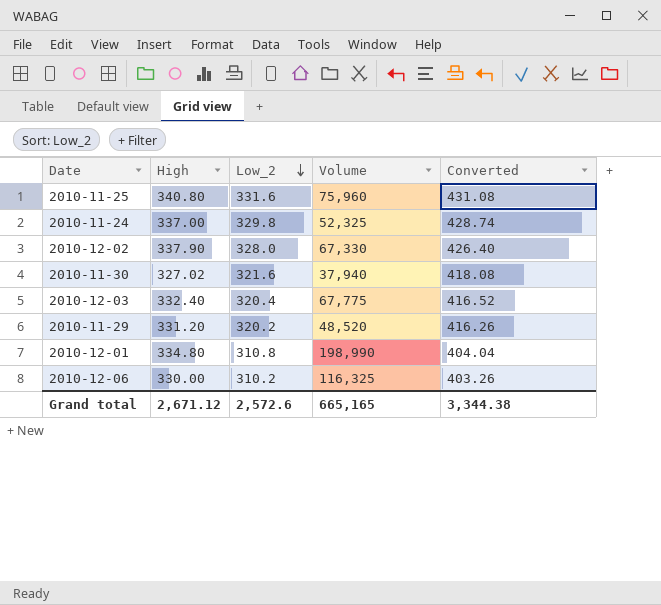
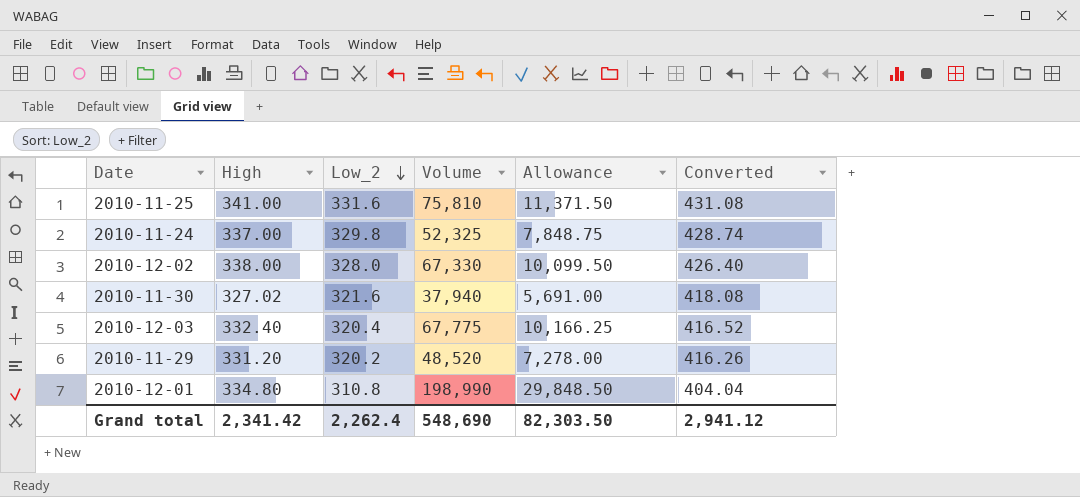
column Allowance | formula: none -> [Volume] * 0.15
row 2010-12-06: 330.00 | 310.2 | 116,325 | 403.26 -> none
2010-11-25 | High: 340.80 -> 341.00
2010-11-25 | Volume: 75,960 -> 75,810
2010-12-02 | High: 337.90 -> 338.00
Grand total | High: 2,671.12 -> 2,341.42
Grand total | Low_2: 2,572.6 -> 2,262.4
Grand total | Volume: 665,165 -> 548,690
Grand total | Converted: 3,344.38 -> 2,941.12

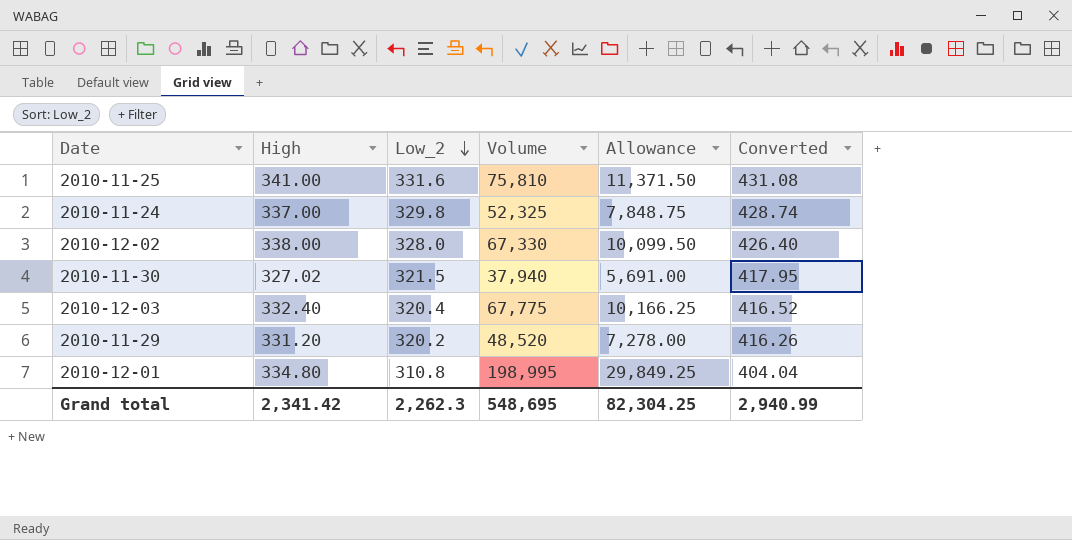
2010-11-30 | Low_2: 321.6 -> 321.5
2010-11-30 | Converted: 418.08 -> 417.95
2010-12-01 | Volume: 198,990 -> 198,995
2010-12-01 | Allowance: 29,848.50 -> 29,849.25
Grand total | Low_2: 2,262.4 -> 2,262.3
Grand total | Volume: 548,690 -> 548,695
Grand total | Allowance: 82,303.50 -> 82,304.25
Grand total | Converted: 2,941.12 -> 2,940.99

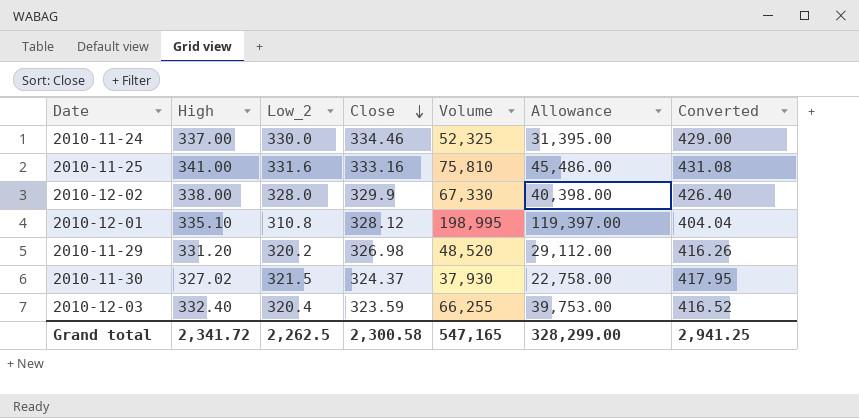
row order: Low_2 descending -> Close descending
column Close | position: none -> 4
column Allowance | formula: [Volume] * 0.15 -> [Volume] * 0.6
2010-11-24 | Low_2: 329.8 -> 330.0
2010-11-24 | Converted: 428.74 -> 429.00
2010-12-01 | High: 334.80 -> 335.10
2010-11-30 | Volume: 37,940 -> 37,930
2010-12-03 | Volume: 67,775 -> 66,255
Grand total | High: 2,341.42 -> 2,341.72
Grand total | Low_2: 2,262.3 -> 2,262.5
Grand total | Volume: 548,695 -> 547,165
Grand total | Allowance: 82,304.25 -> 328,299.00
Grand total | Converted: 2,940.99 -> 2,941.25

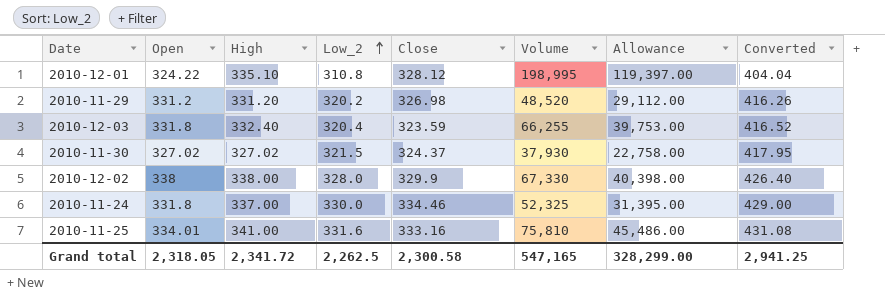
row order: Close descending -> Low_2 ascending
column Open | position: none -> 2

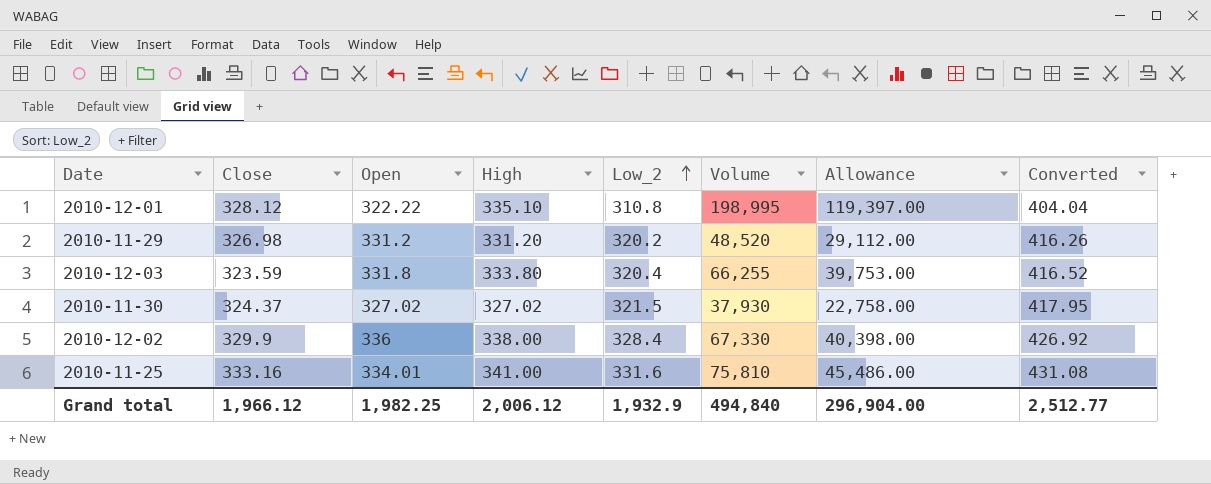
column Close | position: 5 -> 2
row 2010-11-24: 331.8 | 337.00 | 330.0 | 334.46 | 52,325 | 31,395.00 | 429.00 -> none
2010-12-01 | Open: 324.22 -> 322.22
2010-12-03 | High: 332.40 -> 333.80
2010-12-02 | Open: 338 -> 336
2010-12-02 | Low_2: 328.0 -> 328.4
2010-12-02 | Converted: 426.40 -> 426.92
Grand total | Close: 2,300.58 -> 1,966.12
Grand total | Open: 2,318.05 -> 1,982.25
Grand total | High: 2,341.72 -> 2,006.12
Grand total | Low_2: 2,262.5 -> 1,932.9
Grand total | Volume: 547,165 -> 494,840
Grand total | Allowance: 328,299.00 -> 296,904.00
Grand total | Converted: 2,941.25 -> 2,512.77

